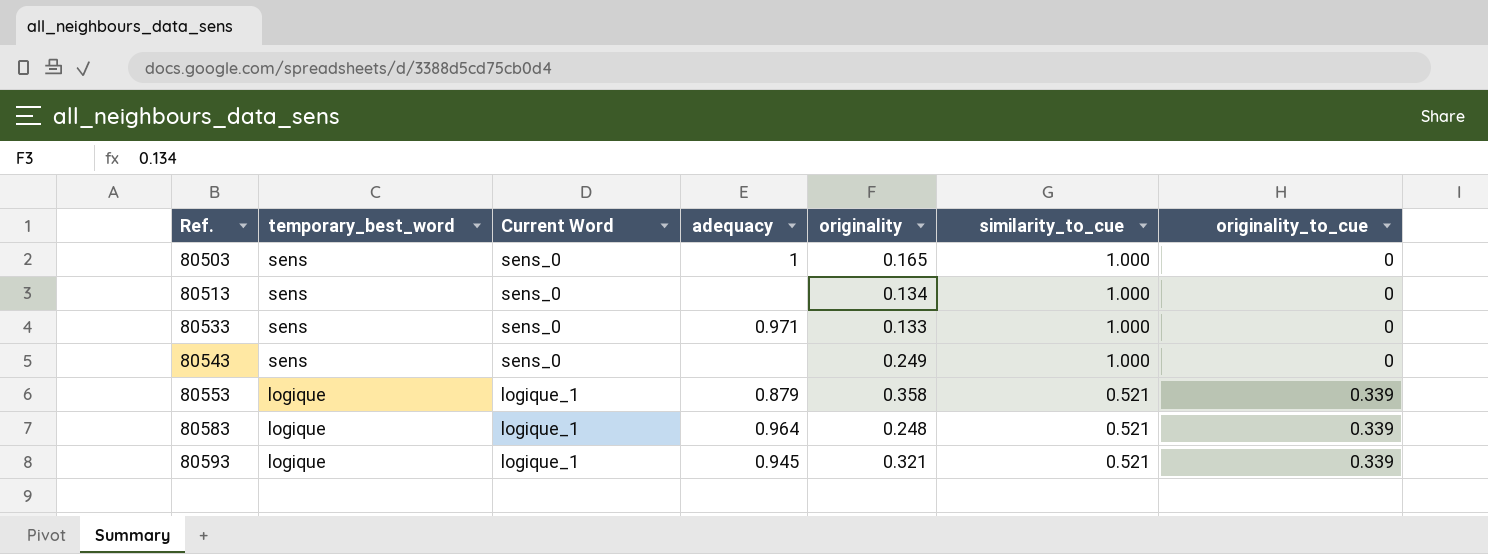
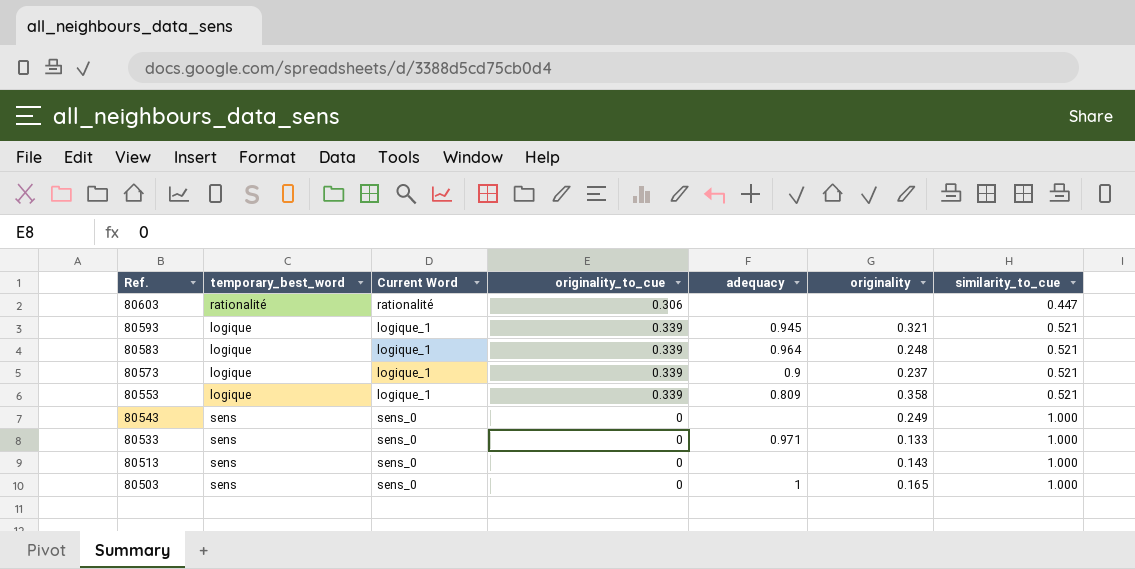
row order: Ref. ascending -> Ref. descending
column originality_to_cue | position: 7 -> 4
row 80603: none -> rationalité | rationalité | 0.306 | none | none | 0.447
row 80573: none -> logique | logique_1 | 0.339 | 0.9 | 0.237 | 0.521
80553 | adequacy: 0.879 -> 0.809
80513 | originality: 0.134 -> 0.143

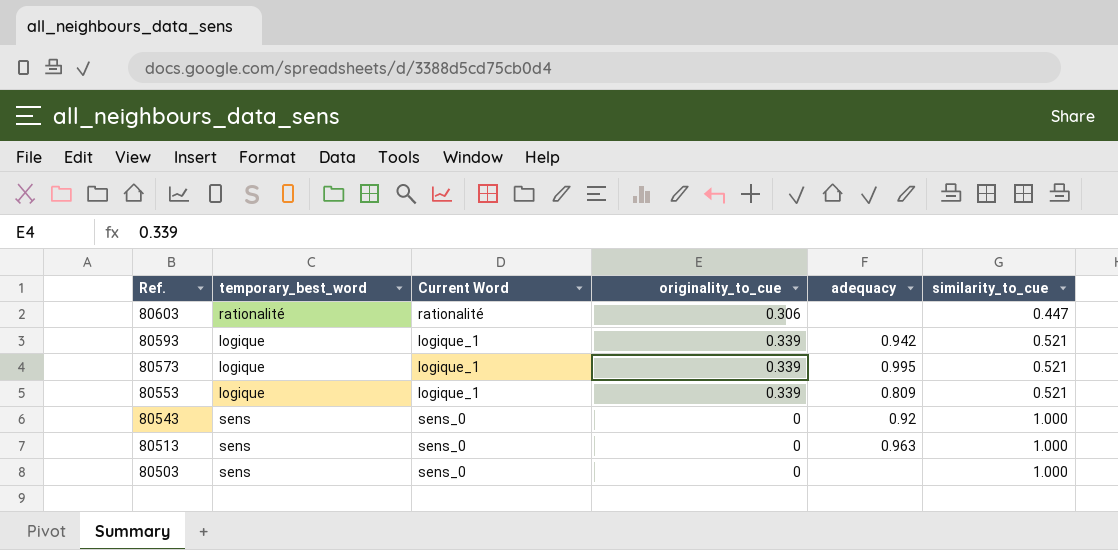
column originality | position: 6 -> none
row 80583: logique | logique_1 | 0.339 | 0.964 | 0.248 | 0.521 -> none
row 80533: sens | sens_0 | 0 | 0.971 | 0.133 | 1.000 -> none
80593 | adequacy: 0.945 -> 0.942
80573 | adequacy: 0.9 -> 0.995
80543 | adequacy: none -> 0.92
80513 | adequacy: none -> 0.963
80503 | adequacy: 1 -> none

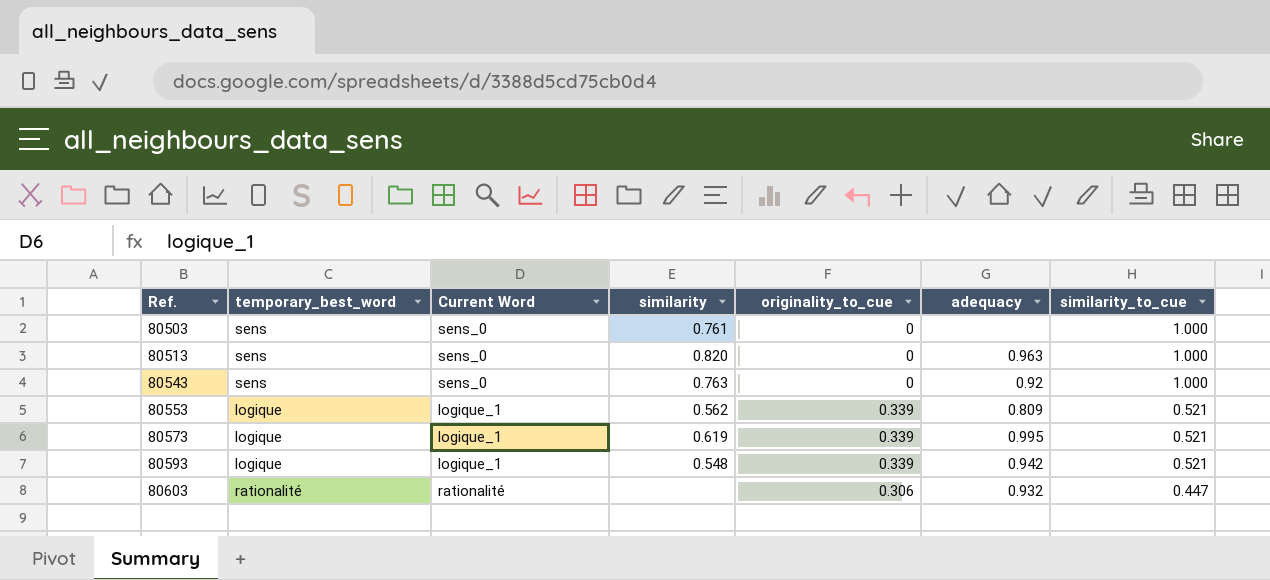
row order: Ref. descending -> Ref. ascending
column similarity | position: none -> 4
80603 | adequacy: none -> 0.932

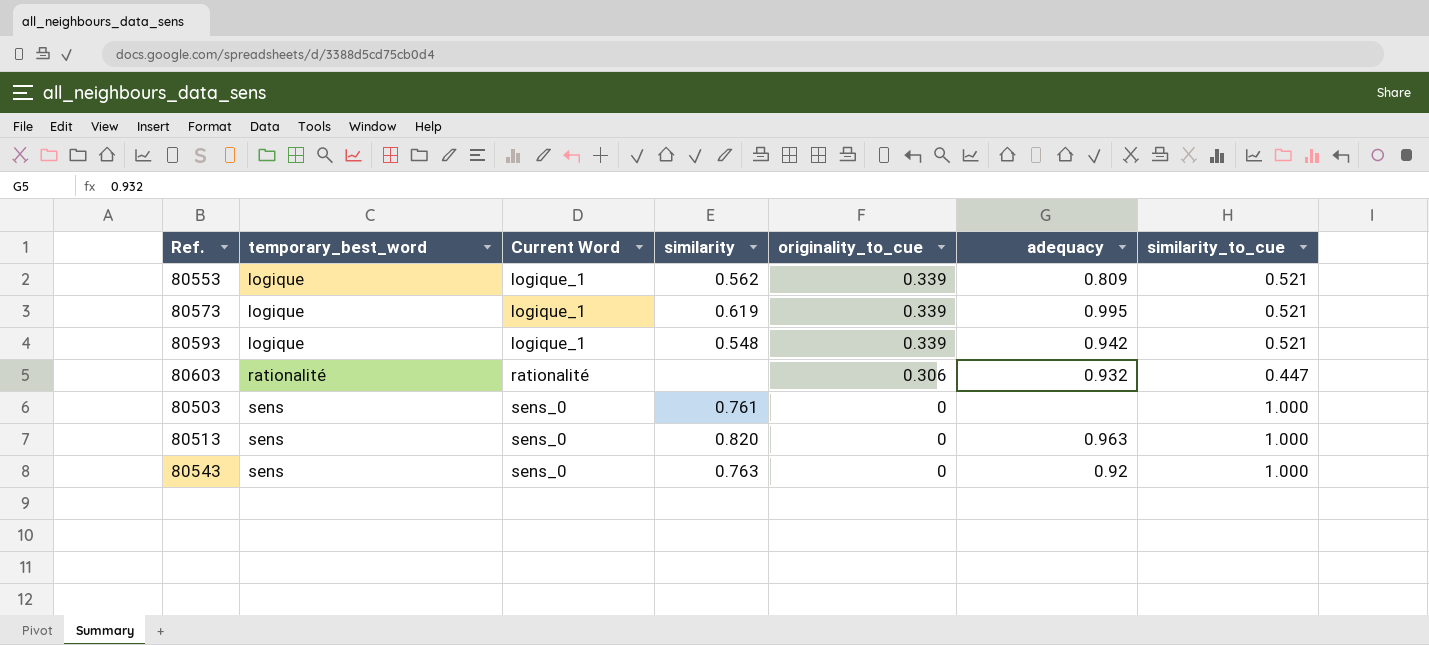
row order: Ref. ascending -> temporary_best_word ascending

